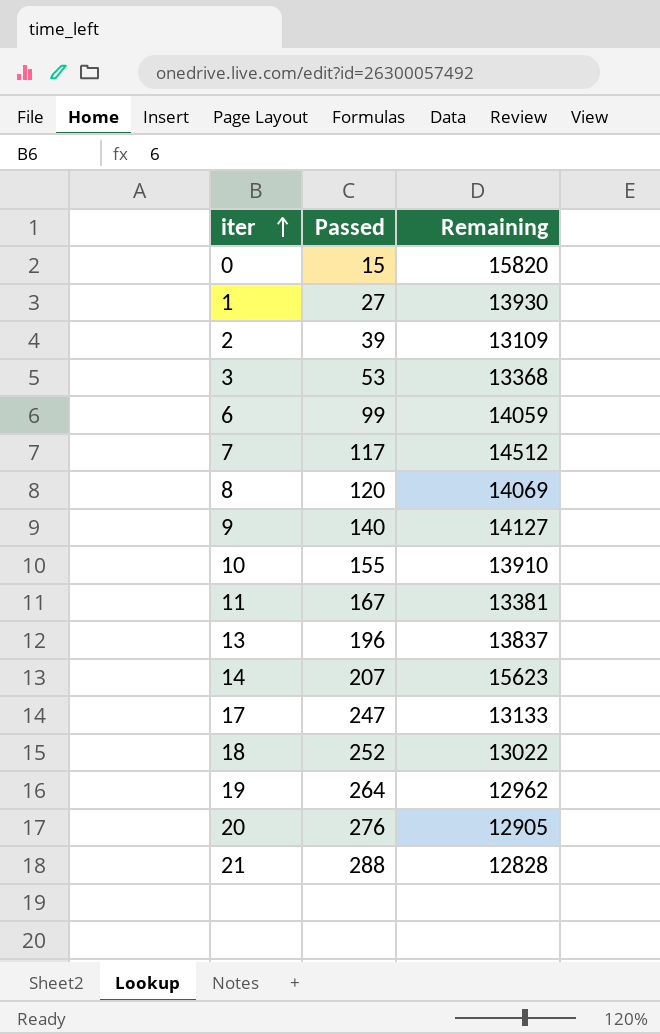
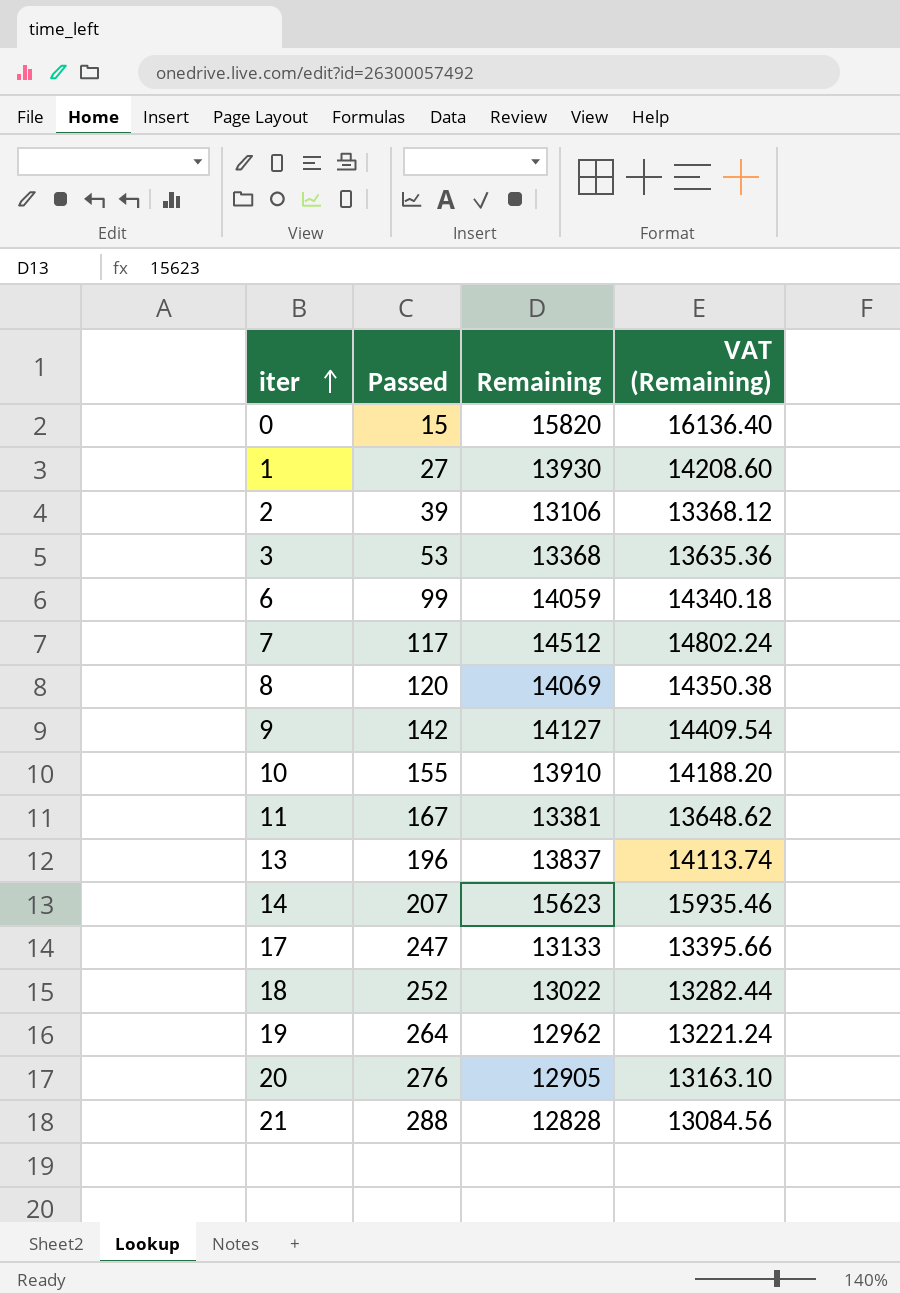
column VAT (Remaining) | formula: none -> [Remaining] * 1.02
2 | Remaining: 13109 -> 13106
9 | Passed: 140 -> 142

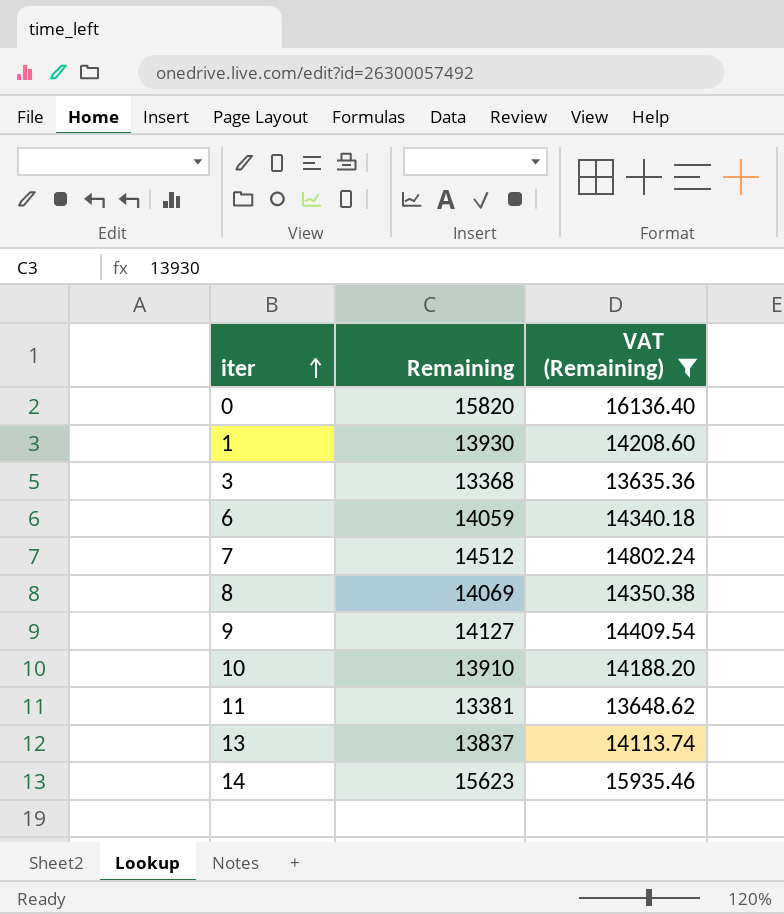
filter: none -> VAT (Remaining) >= 13635.36
column Passed | position: 2 -> none

